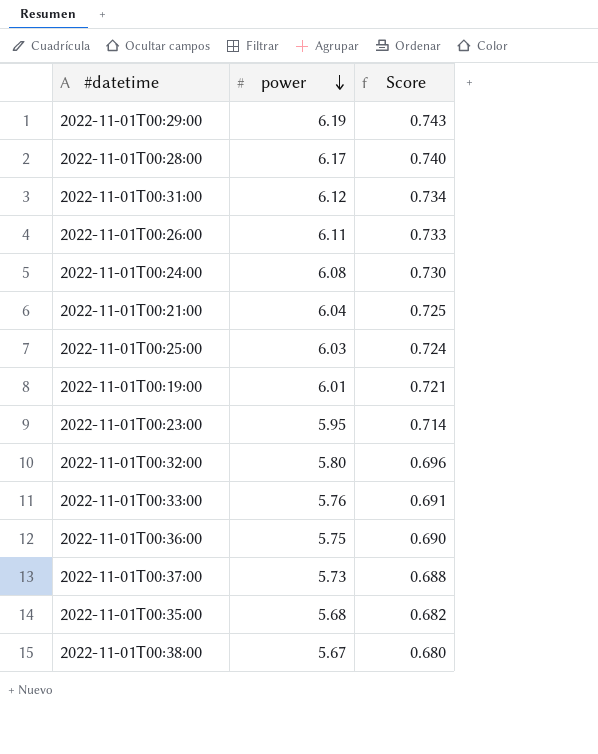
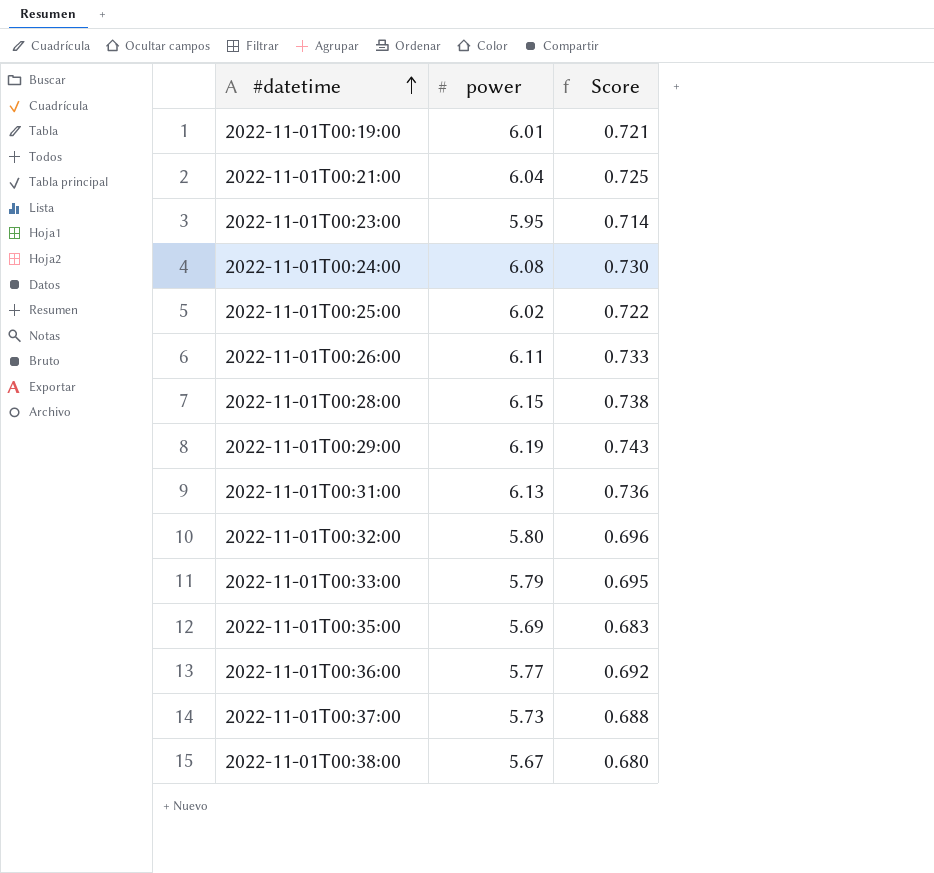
row order: power descending -> #datetime ascending
2022-11-01T00:25:00 | power: 6.03 -> 6.02
2022-11-01T00:25:00 | Score: 0.724 -> 0.722
2022-11-01T00:28:00 | power: 6.17 -> 6.15
2022-11-01T00:28:00 | Score: 0.740 -> 0.738
2022-11-01T00:31:00 | power: 6.12 -> 6.13
2022-11-01T00:31:00 | Score: 0.734 -> 0.736
2022-11-01T00:33:00 | power: 5.76 -> 5.79
2022-11-01T00:33:00 | Score: 0.691 -> 0.695
2022-11-01T00:35:00 | power: 5.68 -> 5.69
2022-11-01T00:35:00 | Score: 0.682 -> 0.683
2022-11-01T00:36:00 | power: 5.75 -> 5.77
2022-11-01T00:36:00 | Score: 0.690 -> 0.692

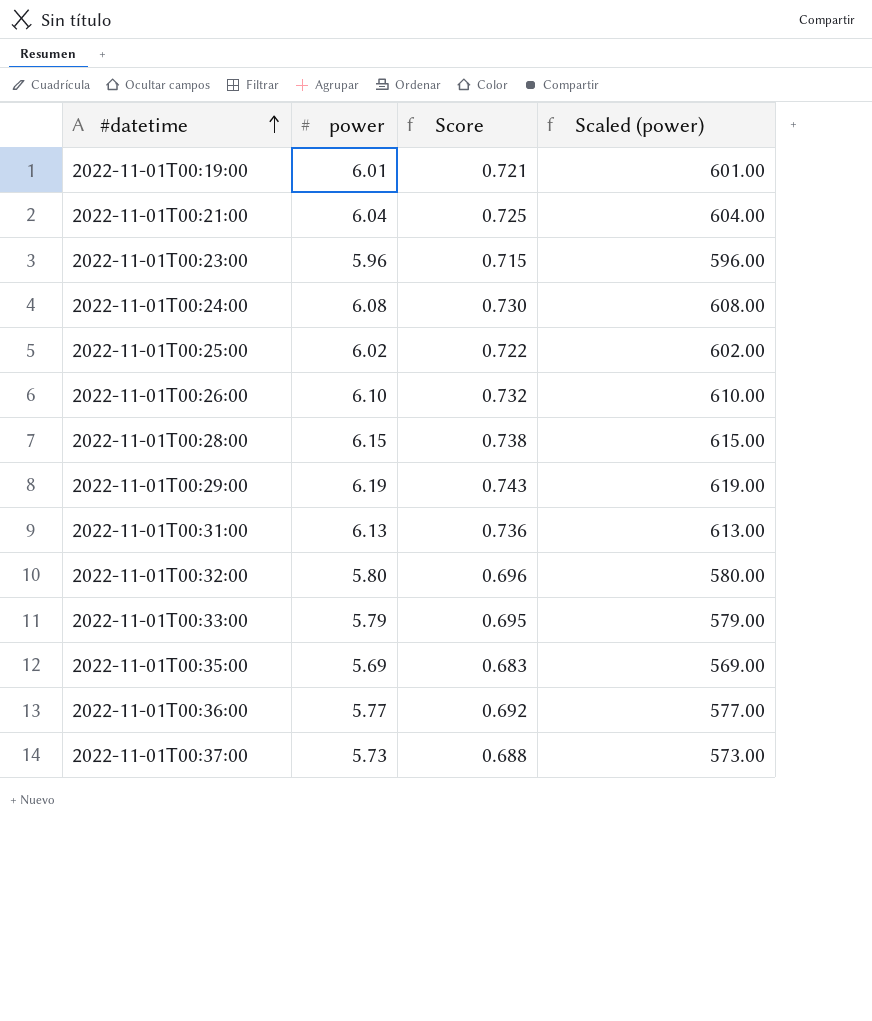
column Scaled (power) | formula: none -> [power] * 100
row 2022-11-01T00:38:00: 5.67 | 0.680 -> none
2022-11-01T00:23:00 | power: 5.95 -> 5.96
2022-11-01T00:23:00 | Score: 0.714 -> 0.715
2022-11-01T00:26:00 | power: 6.11 -> 6.10
2022-11-01T00:26:00 | Score: 0.733 -> 0.732

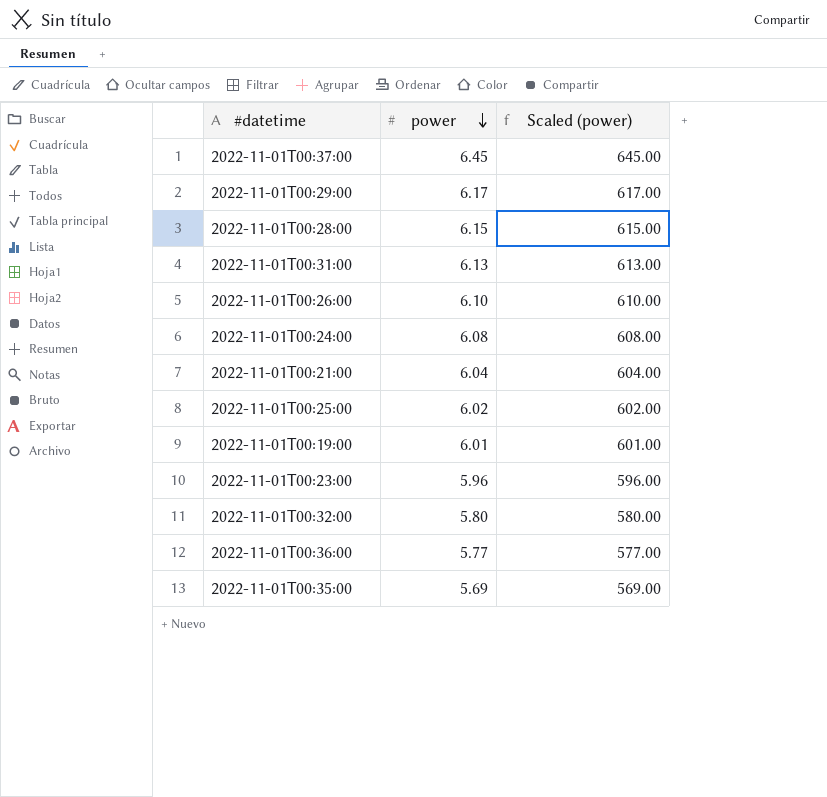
row order: #datetime ascending -> power descending
column Score | formula: [power] * 0.12 -> none
row 2022-11-01T00:33:00: 5.79 | 0.695 | 579.00 -> none
2022-11-01T00:37:00 | power: 5.73 -> 6.45
2022-11-01T00:37:00 | Scaled (power): 573.00 -> 645.00
2022-11-01T00:29:00 | power: 6.19 -> 6.17
2022-11-01T00:29:00 | Scaled (power): 619.00 -> 617.00

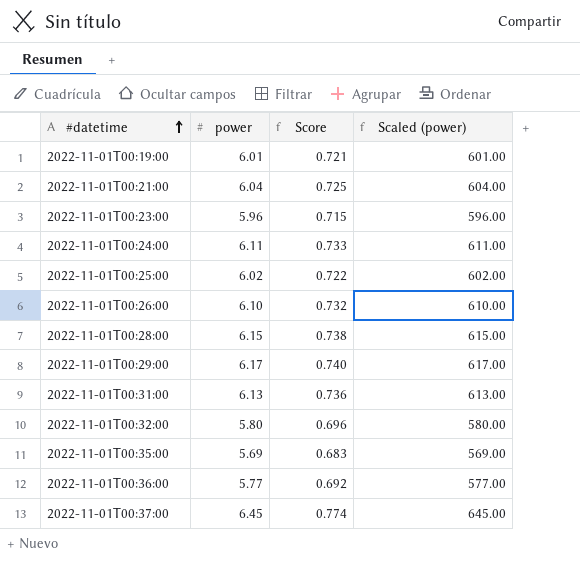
row order: power descending -> #datetime ascending
column Score | formula: none -> [power] * 0.12
2022-11-01T00:24:00 | power: 6.08 -> 6.11
2022-11-01T00:24:00 | Scaled (power): 608.00 -> 611.00

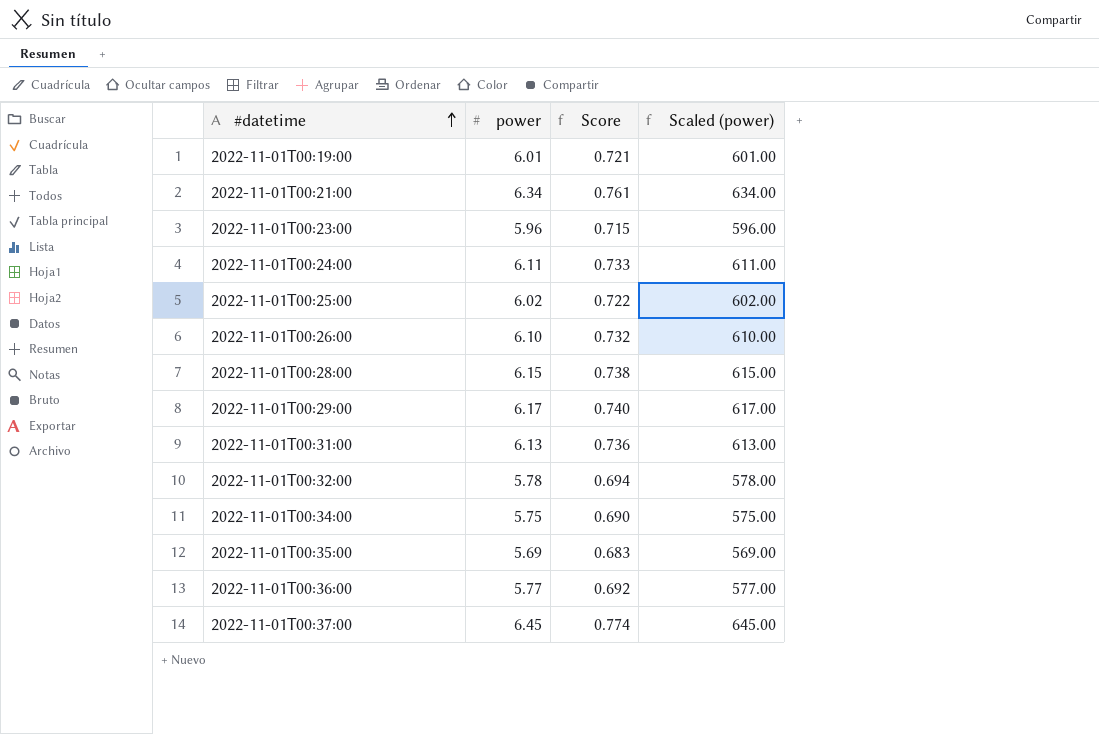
2022-11-01T00:21:00 | power: 6.04 -> 6.34
2022-11-01T00:21:00 | Score: 0.725 -> 0.761
2022-11-01T00:21:00 | Scaled (power): 604.00 -> 634.00
2022-11-01T00:32:00 | power: 5.80 -> 5.78
2022-11-01T00:32:00 | Score: 0.696 -> 0.694
2022-11-01T00:32:00 | Scaled (power): 580.00 -> 578.00
row 2022-11-01T00:34:00: none -> 5.75 | 0.690 | 575.00

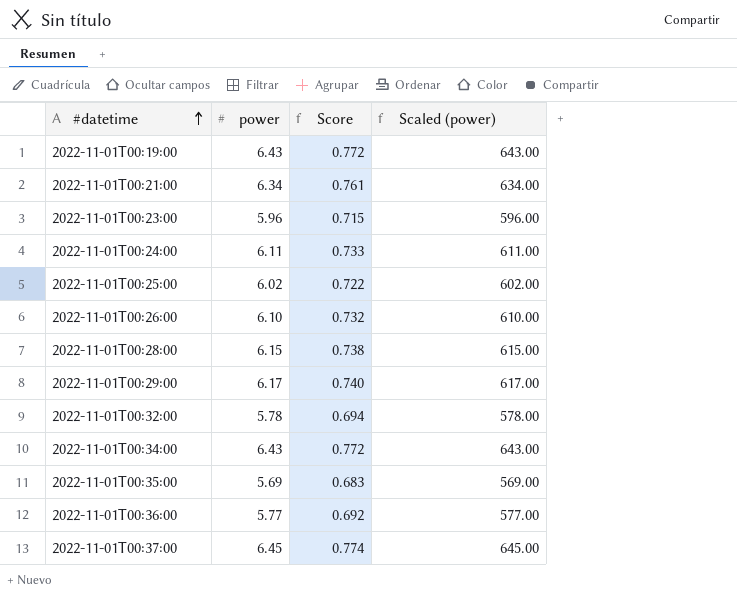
row 2022-11-01T00:31:00: 6.13 | 0.736 | 613.00 -> none
2022-11-01T00:19:00 | power: 6.01 -> 6.43
2022-11-01T00:19:00 | Score: 0.721 -> 0.772
2022-11-01T00:19:00 | Scaled (power): 601.00 -> 643.00
2022-11-01T00:34:00 | power: 5.75 -> 6.43
2022-11-01T00:34:00 | Score: 0.690 -> 0.772
2022-11-01T00:34:00 | Scaled (power): 575.00 -> 643.00

